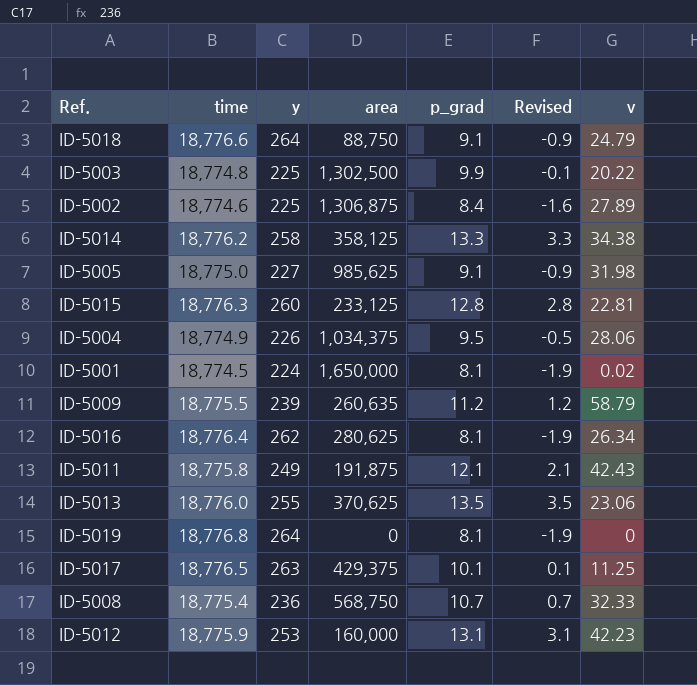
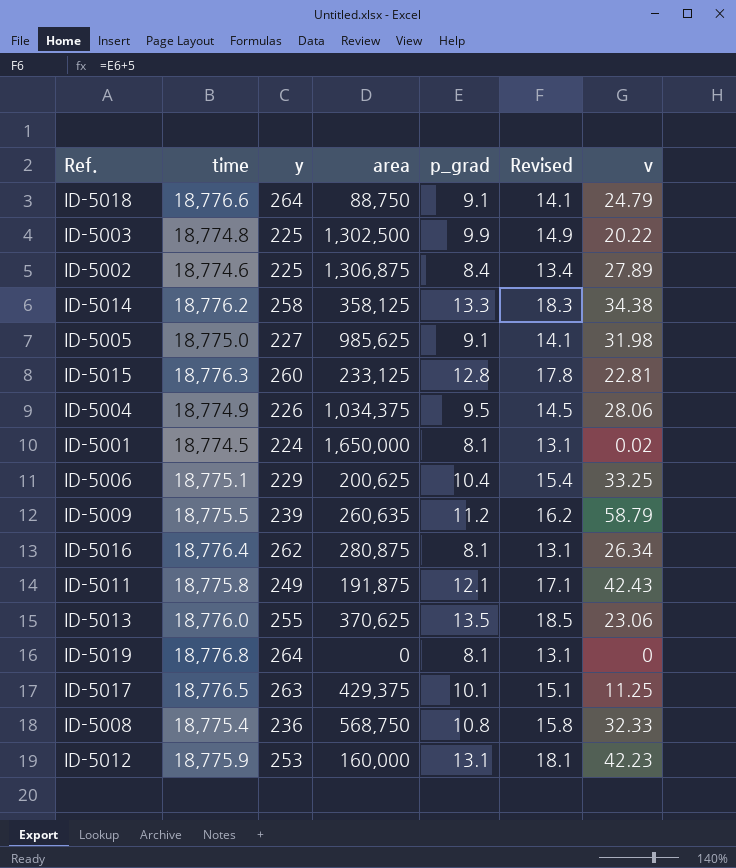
column Revised | formula: [p_grad] - 10 -> [p_grad] + 5
row ID-5006: none -> 18,775.1 | 229 | 200,625 | 10.4 | 15.4 | 33.25
ID-5016 | area: 280,625 -> 280,875
ID-5008 | p_grad: 10.7 -> 10.8

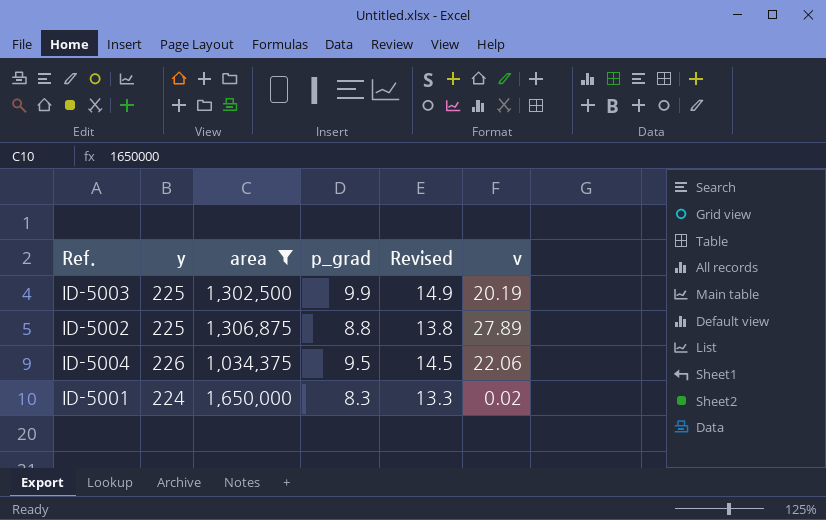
filter: none -> area >= 1,034,375
column time | position: 2 -> none
ID-5003 | v: 20.22 -> 20.19
ID-5002 | p_grad: 8.4 -> 8.8
ID-5002 | Revised: 13.4 -> 13.8
ID-5004 | v: 28.06 -> 22.06
ID-5001 | p_grad: 8.1 -> 8.3
ID-5001 | Revised: 13.1 -> 13.3

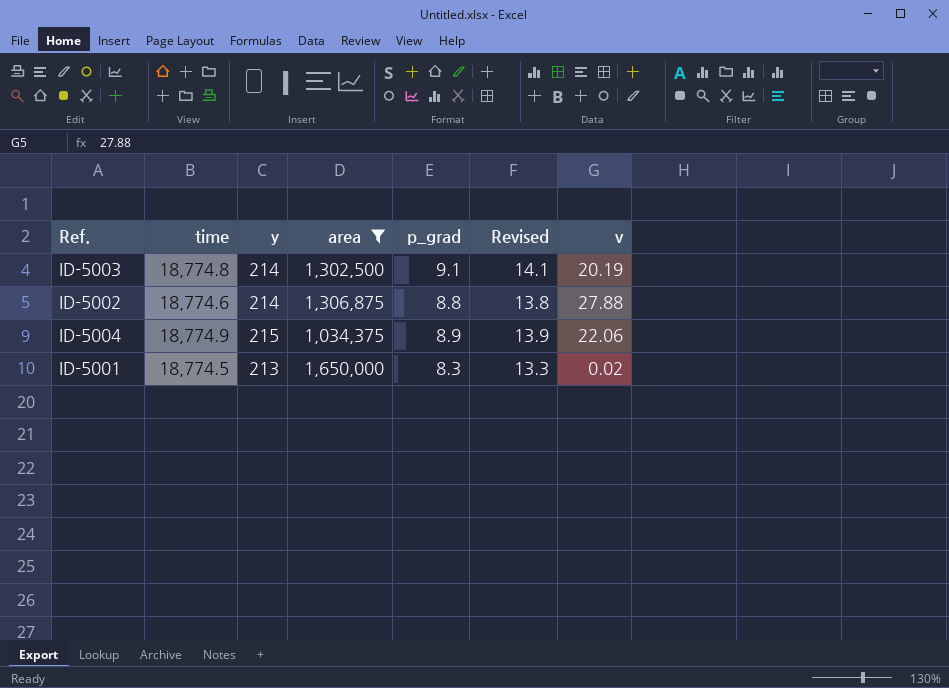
column time | position: none -> 2
ID-5003 | y: 225 -> 214
ID-5003 | p_grad: 9.9 -> 9.1
ID-5003 | Revised: 14.9 -> 14.1
ID-5002 | y: 225 -> 214
ID-5002 | v: 27.89 -> 27.88
ID-5004 | y: 226 -> 215
ID-5004 | p_grad: 9.5 -> 8.9
ID-5004 | Revised: 14.5 -> 13.9
ID-5001 | y: 224 -> 213

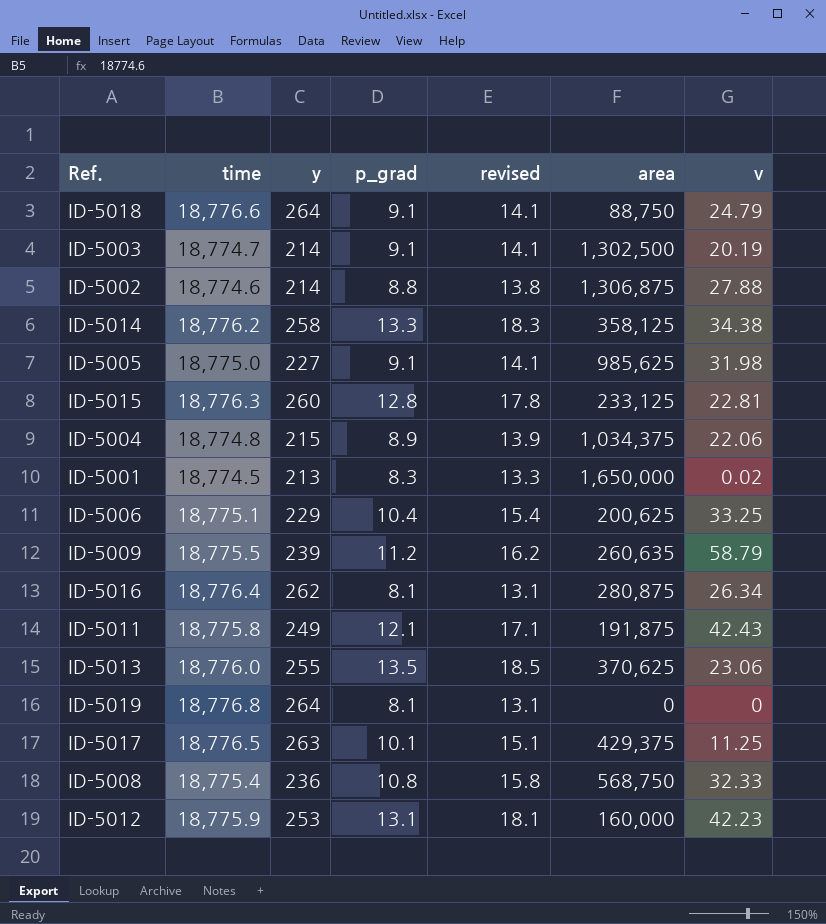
filter: area >= 1,034,375 -> none
column name: Revised -> revised
column area | position: 4 -> 6
ID-5003 | time: 18,774.8 -> 18,774.7
ID-5004 | time: 18,774.9 -> 18,774.8

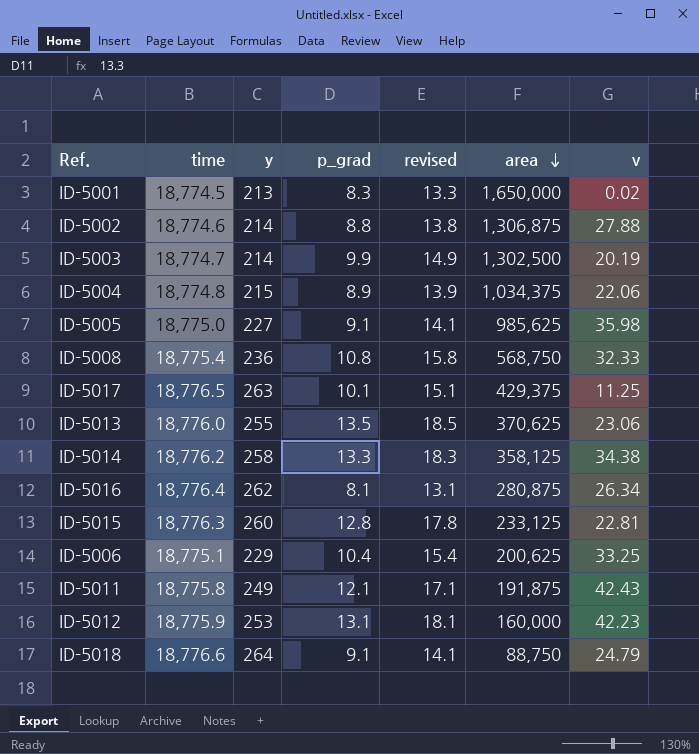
row order: none -> area descending
row ID-5009: 18,775.5 | 239 | 11.2 | 16.2 | 260,635 | 58.79 -> none
row ID-5019: 18,776.8 | 264 | 8.1 | 13.1 | 0 | 0 -> none
ID-5003 | p_grad: 9.1 -> 9.9
ID-5003 | revised: 14.1 -> 14.9
ID-5005 | v: 31.98 -> 35.98

